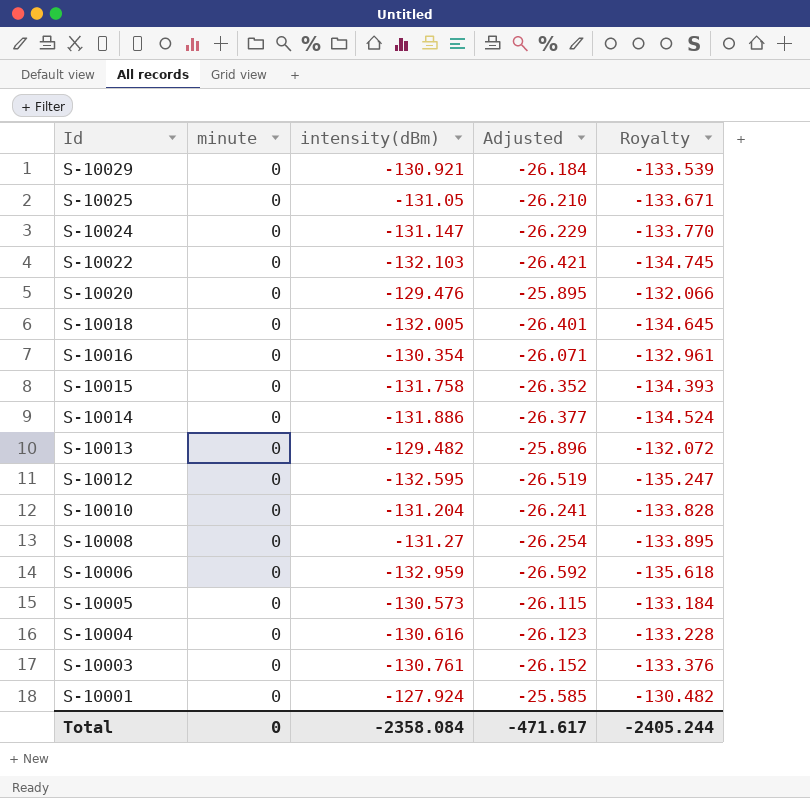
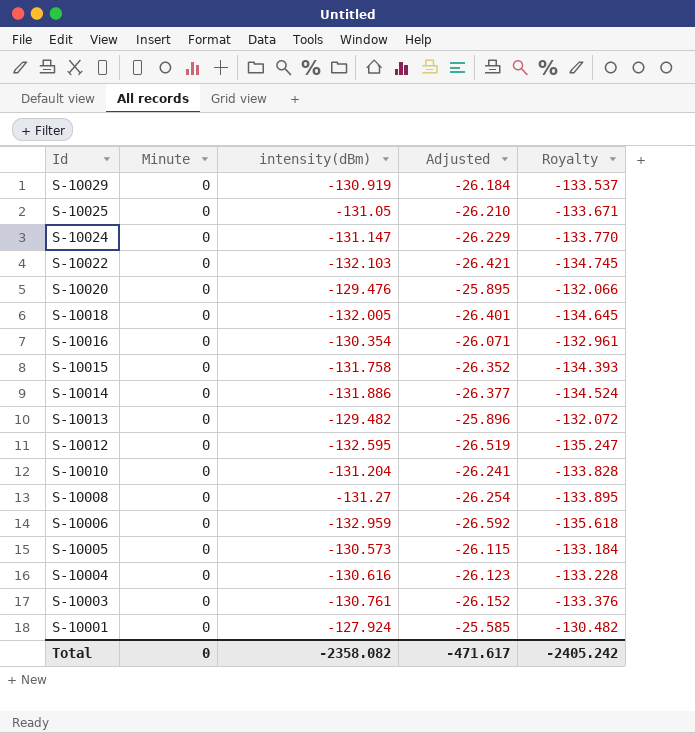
column name: minute -> Minute
S-10029 | intensity(dBm): -130.921 -> -130.919
S-10029 | Royalty: -133.539 -> -133.537
Total | intensity(dBm): -2358.084 -> -2358.082
Total | Royalty: -2405.244 -> -2405.242

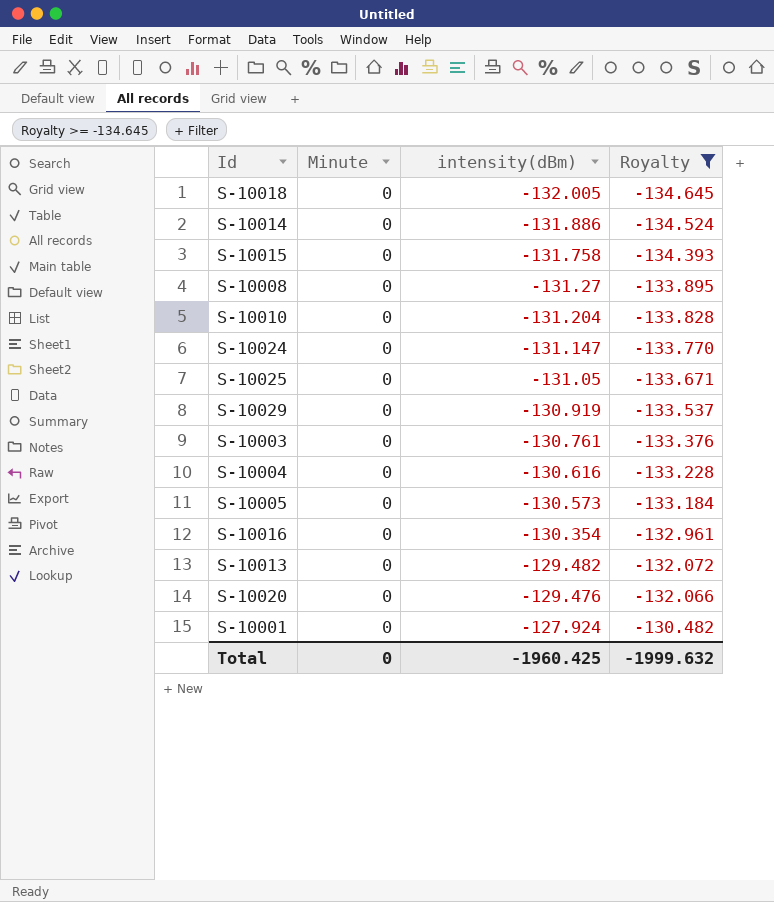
filter: none -> Royalty >= -134.645
row order: Id descending -> intensity(dBm) ascending
column Adjusted | formula: [intensity(dBm)] * 0.2 -> none
Total | intensity(dBm): -2358.082 -> -1960.425
Total | Royalty: -2405.242 -> -1999.632

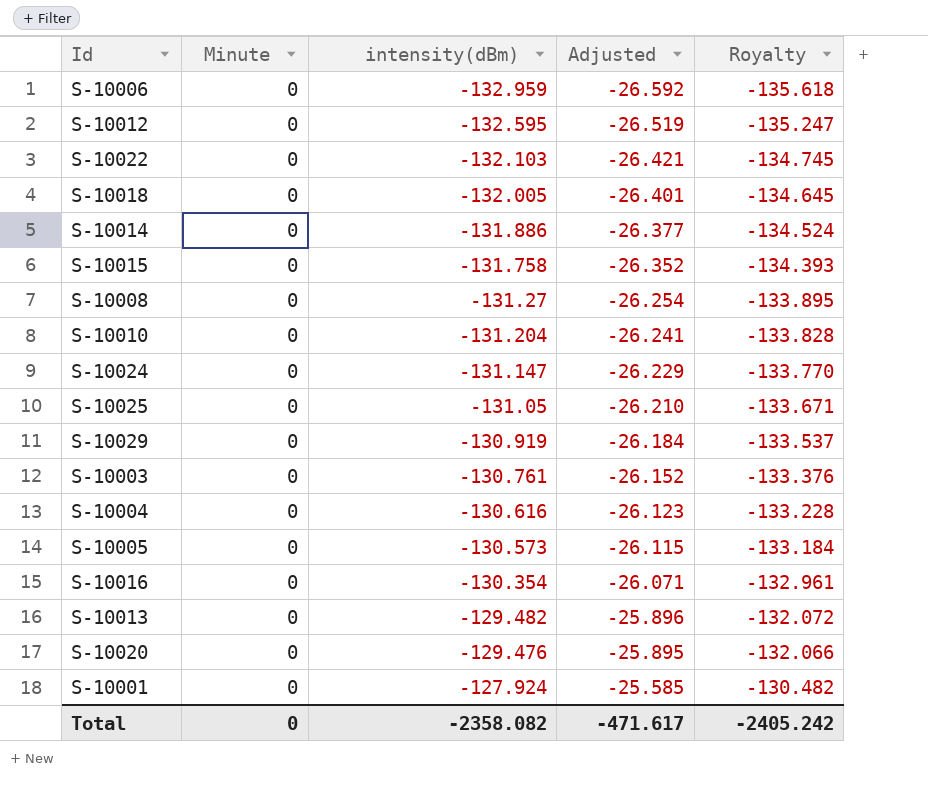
filter: Royalty >= -134.645 -> none
column Adjusted | formula: none -> [intensity(dBm)] * 0.2
Total | intensity(dBm): -1960.425 -> -2358.082
Total | Royalty: -1999.632 -> -2405.242

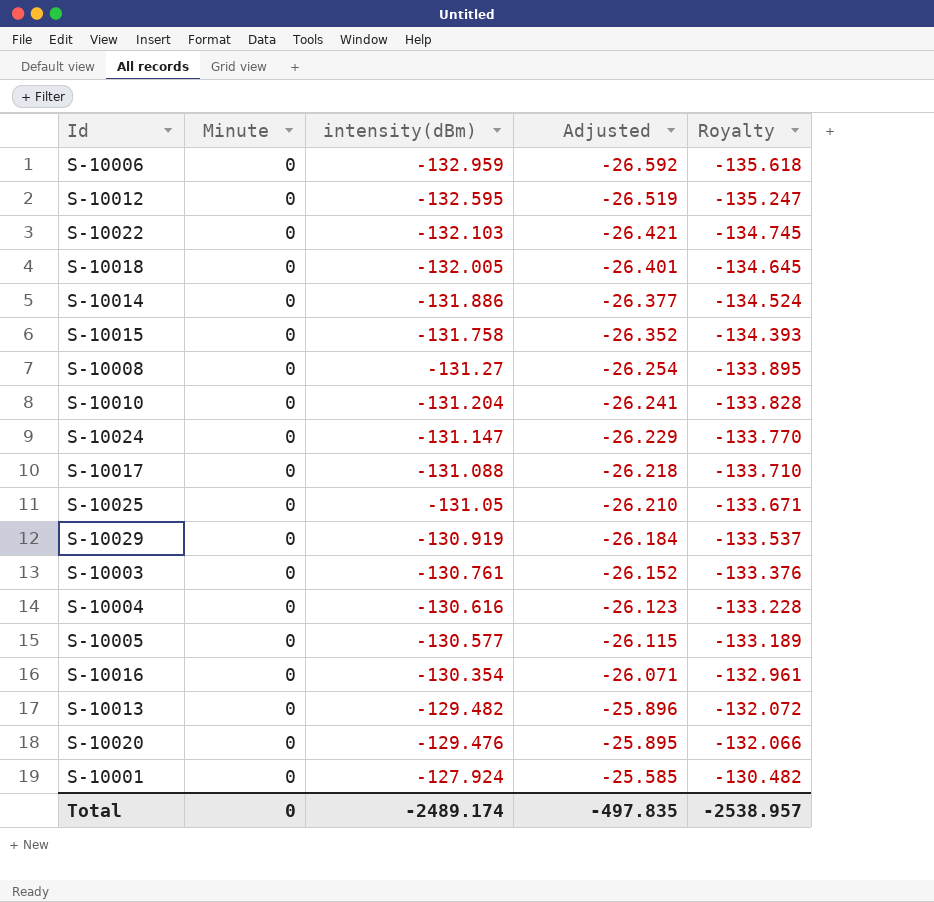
row S-10017: none -> 0 | -131.088 | -26.218 | -133.710
S-10005 | intensity(dBm): -130.573 -> -130.577
S-10005 | Royalty: -133.184 -> -133.189
Total | intensity(dBm): -2358.082 -> -2489.174
Total | Adjusted: -471.617 -> -497.835
Total | Royalty: -2405.242 -> -2538.957

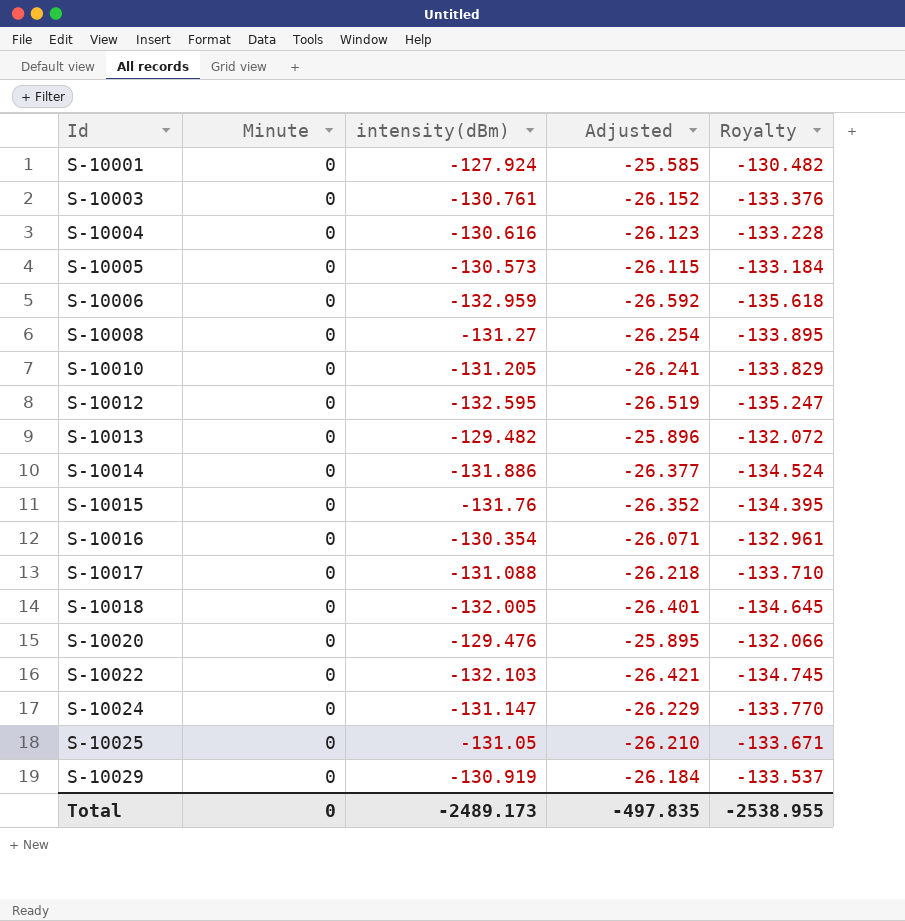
row order: intensity(dBm) ascending -> Id ascending
S-10005 | intensity(dBm): -130.577 -> -130.573
S-10005 | Royalty: -133.189 -> -133.184
S-10010 | intensity(dBm): -131.204 -> -131.205
S-10010 | Royalty: -133.828 -> -133.829
S-10015 | intensity(dBm): -131.758 -> -131.76
S-10015 | Royalty: -134.393 -> -134.395
Total | intensity(dBm): -2489.174 -> -2489.173
Total | Royalty: -2538.957 -> -2538.955

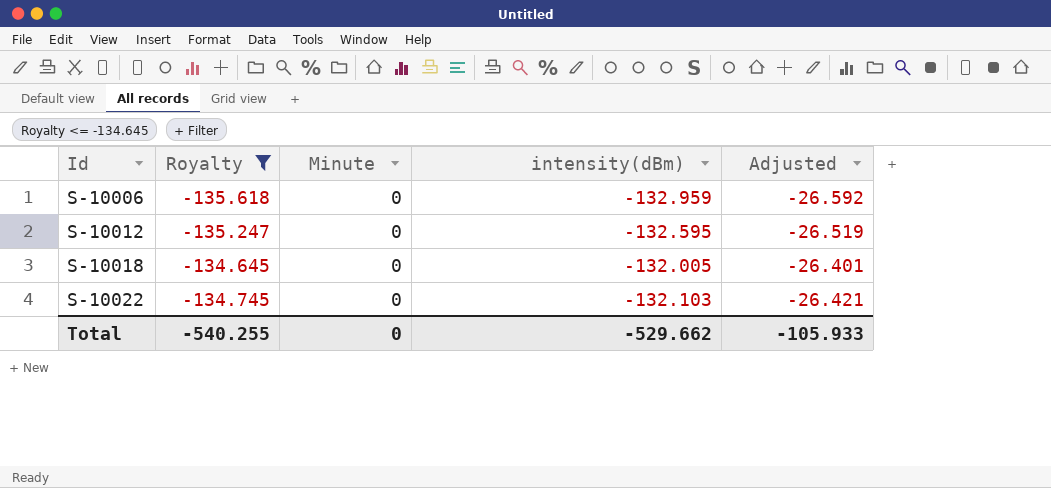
filter: none -> Royalty <= -134.645
column Royalty | position: 5 -> 2
Total | Royalty: -2538.955 -> -540.255
Total | intensity(dBm): -2489.173 -> -529.662
Total | Adjusted: -497.835 -> -105.933

